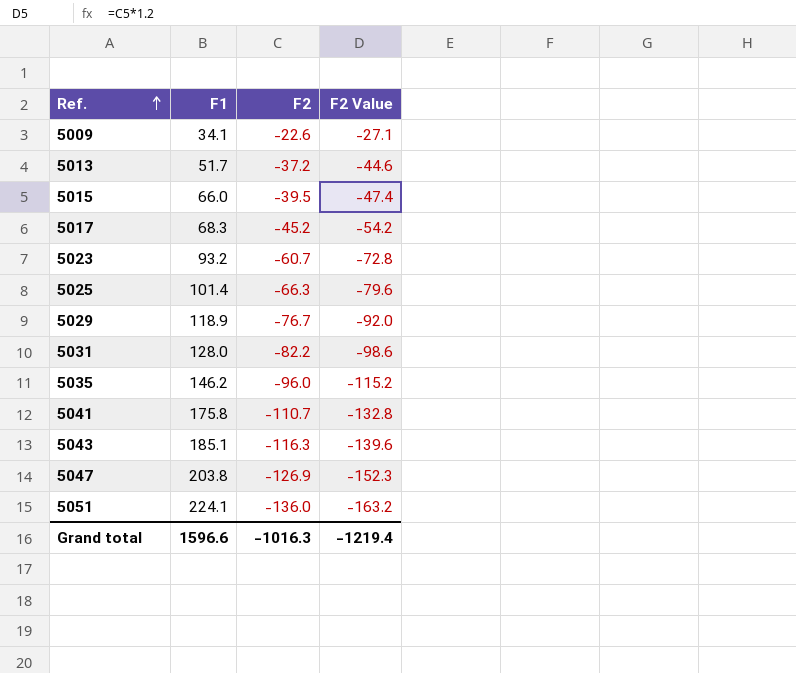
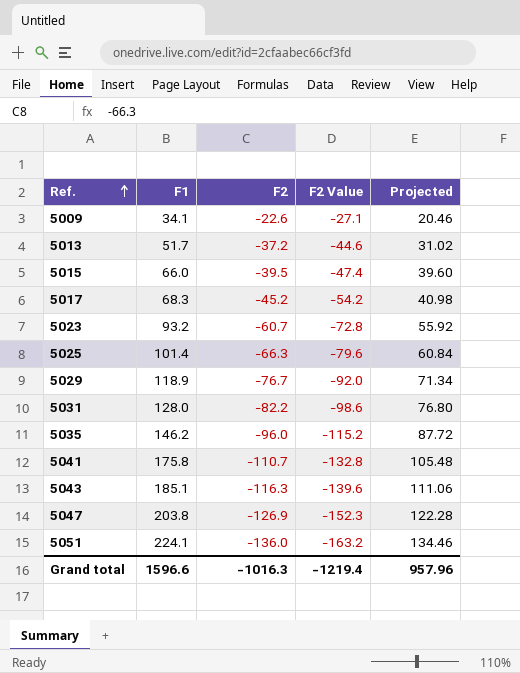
column Projected | formula: none -> [F1] * 0.6

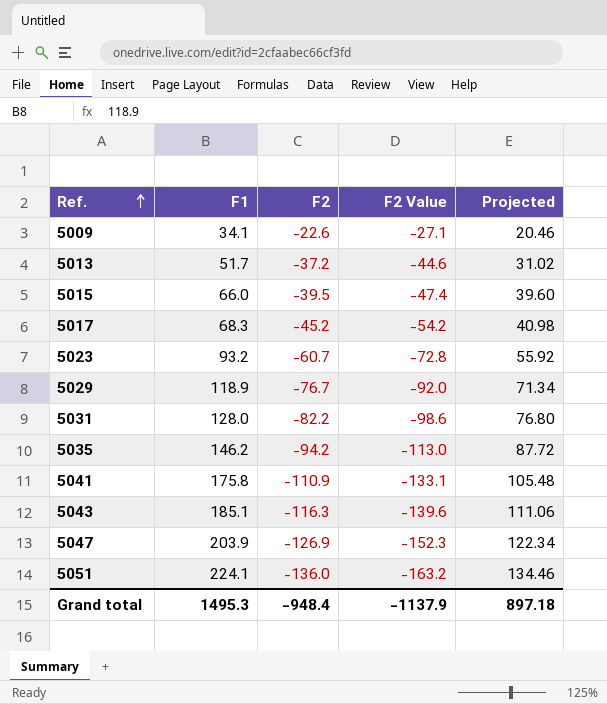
row 5025: 101.4 | -66.3 | -79.6 | 60.84 -> none
5035 | F2: -96.0 -> -94.2
5035 | F2 Value: -115.2 -> -113.0
5041 | F2: -110.7 -> -110.9
5041 | F2 Value: -132.8 -> -133.1
5047 | F1: 203.8 -> 203.9
5047 | Projected: 122.28 -> 122.34
Grand total | F1: 1596.6 -> 1495.3
Grand total | F2: -1016.3 -> -948.4
Grand total | F2 Value: -1219.4 -> -1137.9
Grand total | Projected: 957.96 -> 897.18

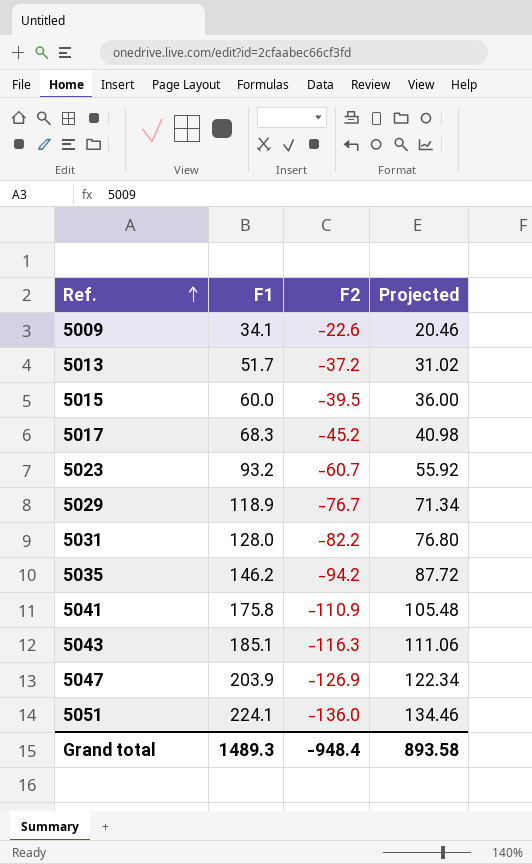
column F2 Value | formula: [F2] * 1.2 -> none
5015 | F1: 66.0 -> 60.0
5015 | Projected: 39.60 -> 36.00
Grand total | F1: 1495.3 -> 1489.3
Grand total | Projected: 897.18 -> 893.58

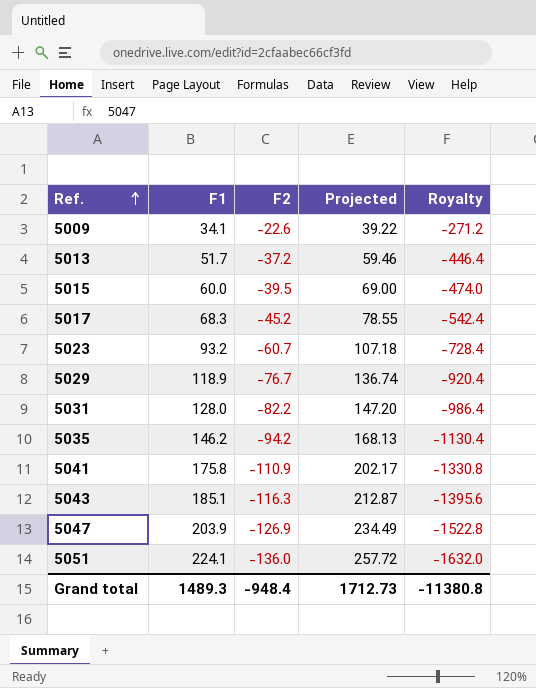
column Projected | formula: [F1] * 0.6 -> [F1] * 1.15
column Royalty | formula: none -> [F2] * 12
Grand total | Projected: 893.58 -> 1712.73

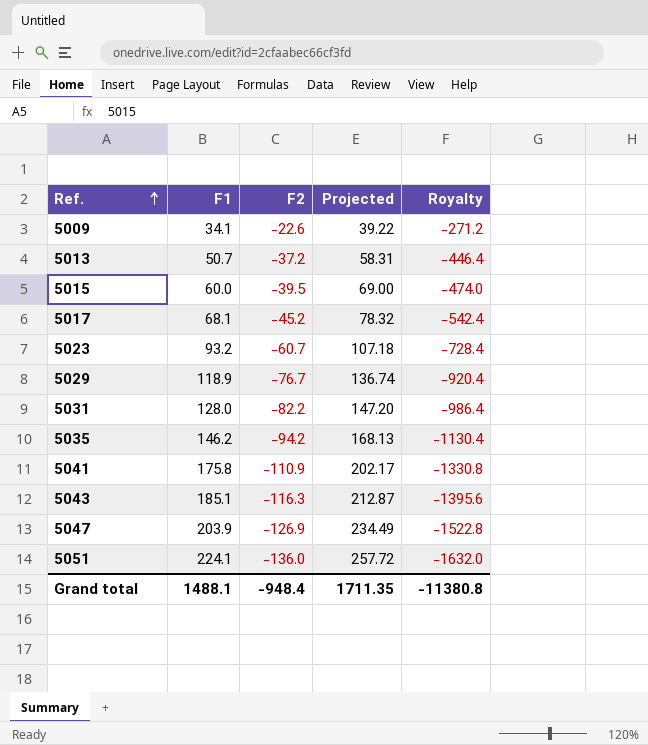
5013 | F1: 51.7 -> 50.7
5013 | Projected: 59.46 -> 58.31
5017 | F1: 68.3 -> 68.1
5017 | Projected: 78.55 -> 78.32
Grand total | F1: 1489.3 -> 1488.1
Grand total | Projected: 1712.73 -> 1711.35

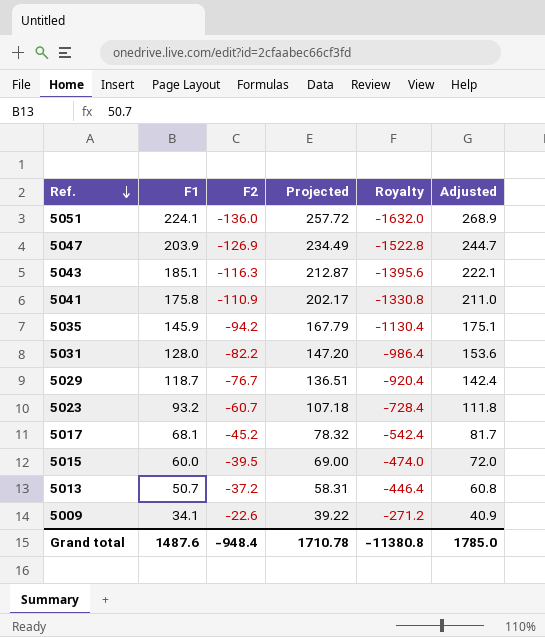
row order: Ref. ascending -> Ref. descending
column Adjusted | formula: none -> [F1] * 1.2
5035 | F1: 146.2 -> 145.9
5035 | Projected: 168.13 -> 167.79
5029 | F1: 118.9 -> 118.7
5029 | Projected: 136.74 -> 136.51
Grand total | F1: 1488.1 -> 1487.6
Grand total | Projected: 1711.35 -> 1710.78

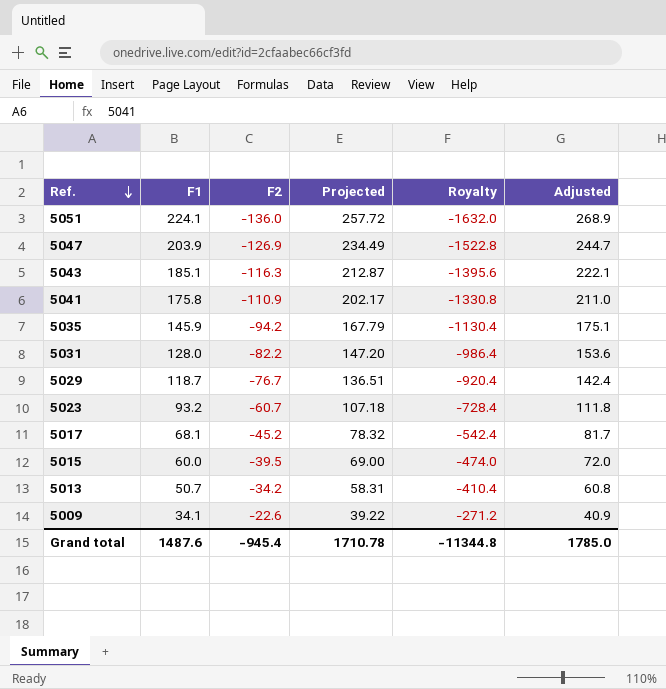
5013 | F2: -37.2 -> -34.2
5013 | Royalty: -446.4 -> -410.4
Grand total | F2: -948.4 -> -945.4
Grand total | Royalty: -11380.8 -> -11344.8

